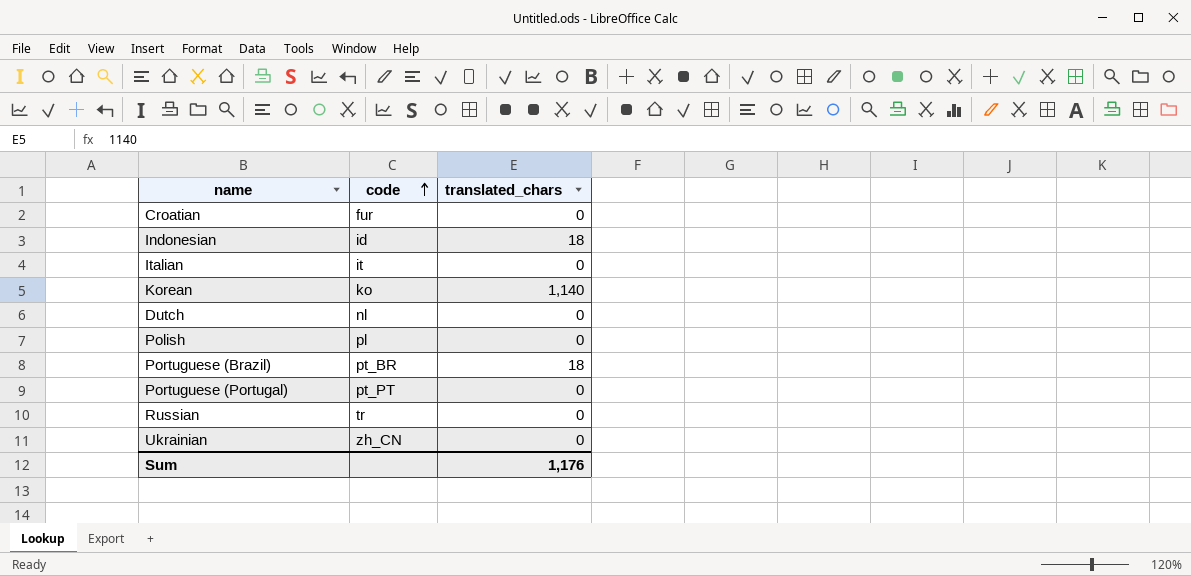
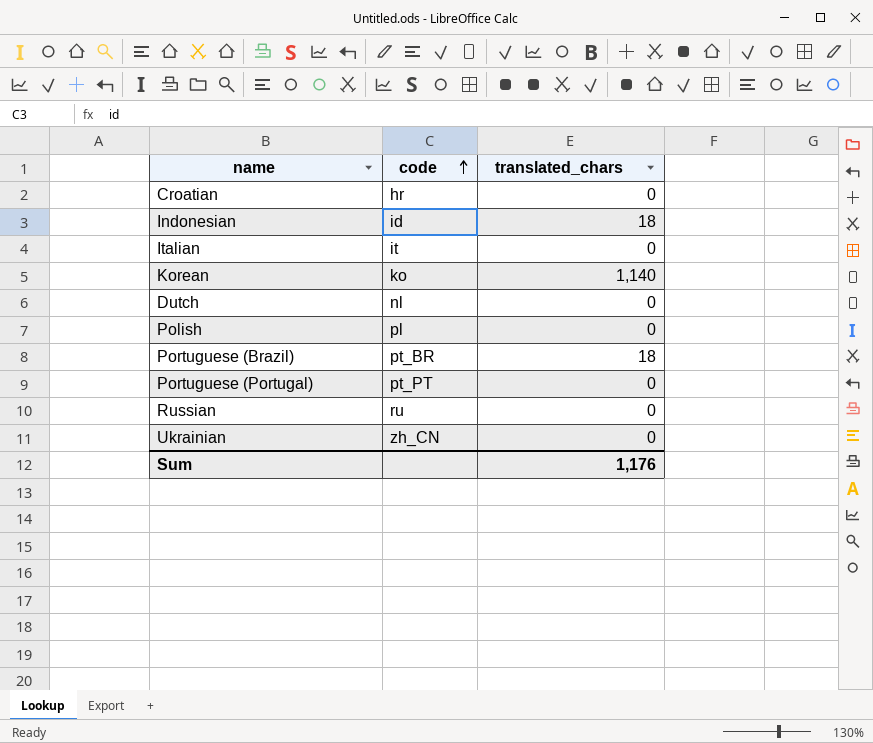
Croatian | code: fur -> hr
Russian | code: tr -> ru

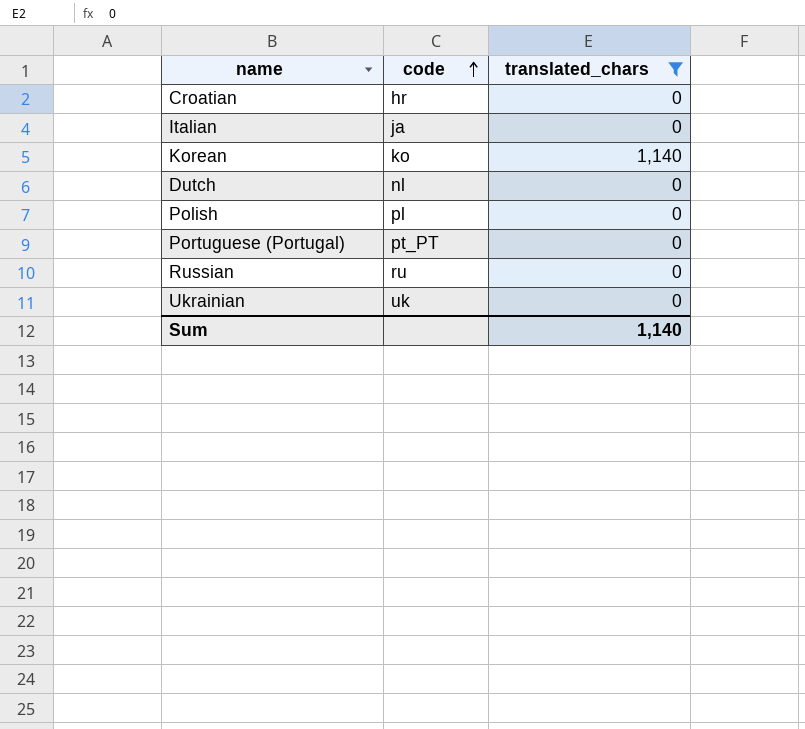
filter: none -> translated_chars != 18
Italian | code: it -> ja
Ukrainian | code: zh_CN -> uk
Sum | translated_chars: 1,176 -> 1,140

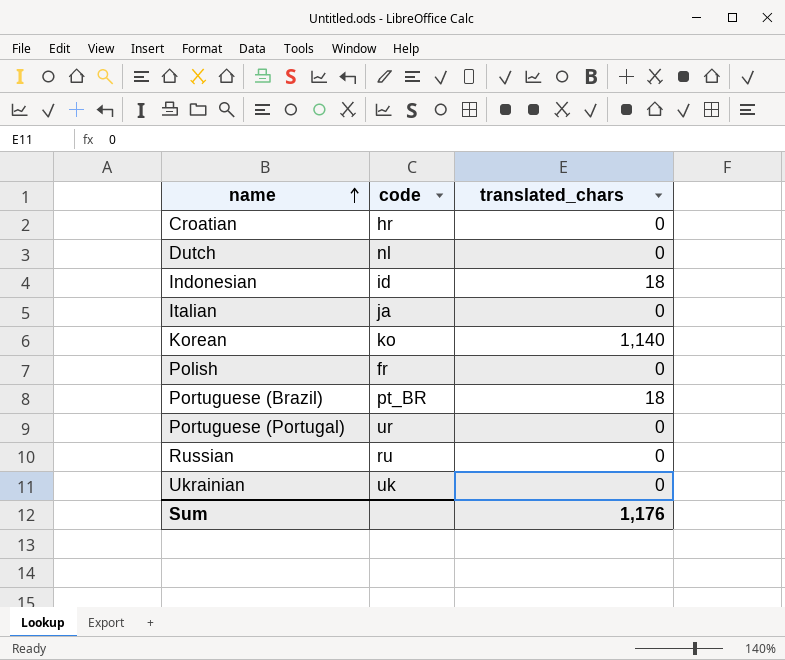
filter: translated_chars != 18 -> none
row order: code ascending -> name ascending
Polish | code: pl -> fr
Portuguese (Portugal) | code: pt_PT -> ur
Sum | translated_chars: 1,140 -> 1,176

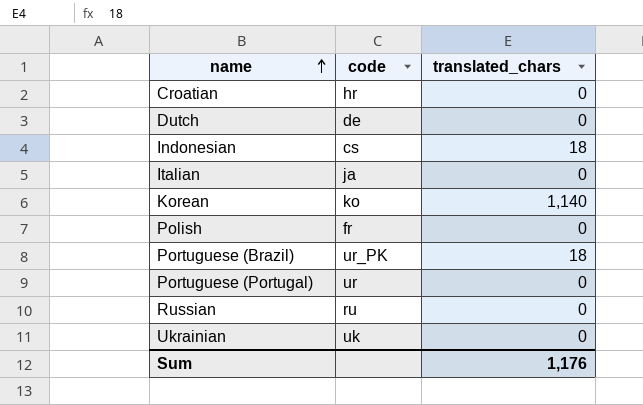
Dutch | code: nl -> de
Indonesian | code: id -> cs
Portuguese (Brazil) | code: pt_BR -> ur_PK

